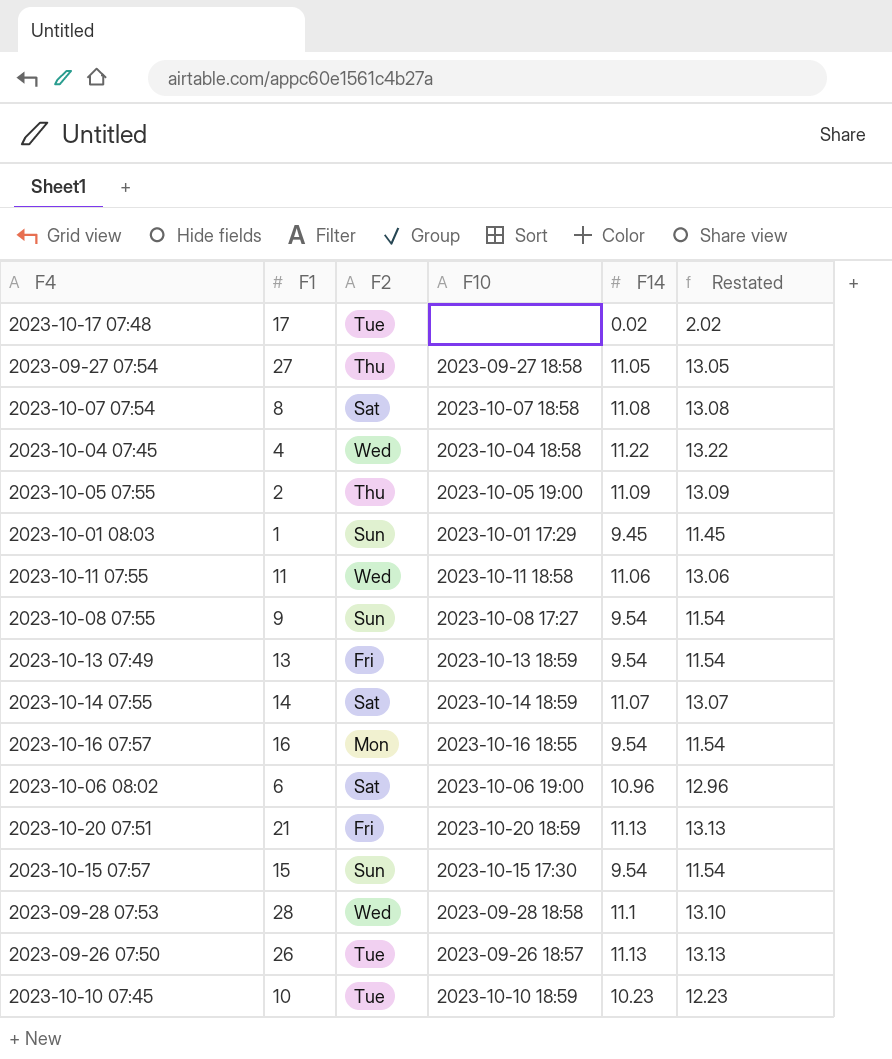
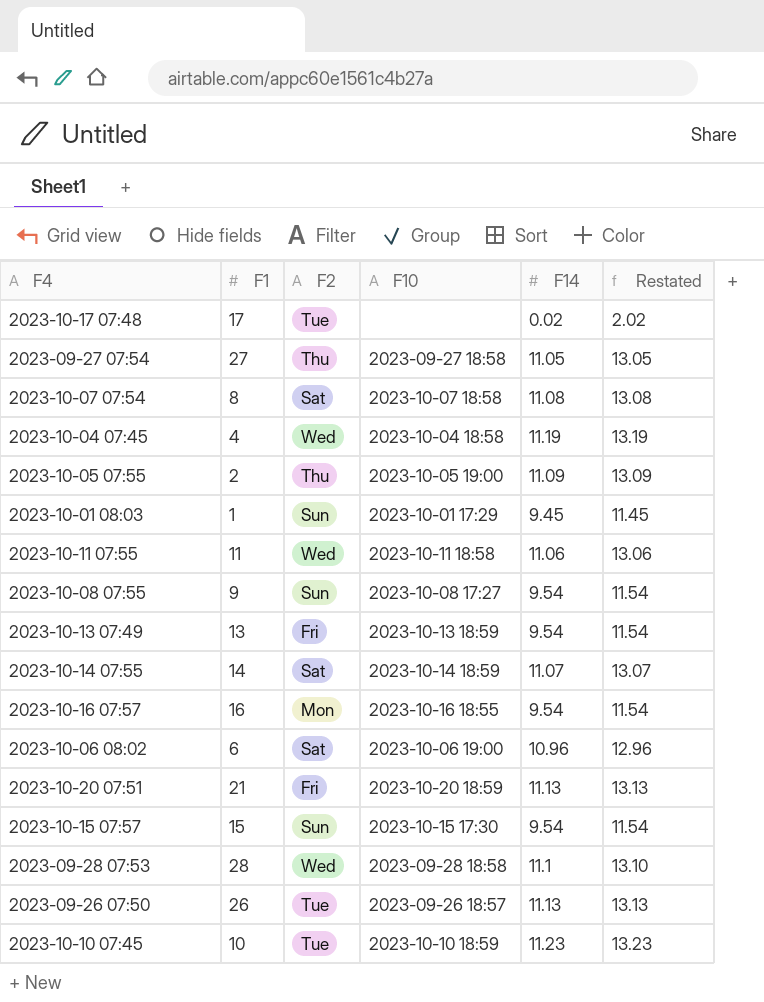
2023-10-04 07:45 | F14: 11.22 -> 11.19
2023-10-04 07:45 | Restated: 13.22 -> 13.19
2023-10-10 07:45 | F14: 10.23 -> 11.23
2023-10-10 07:45 | Restated: 12.23 -> 13.23

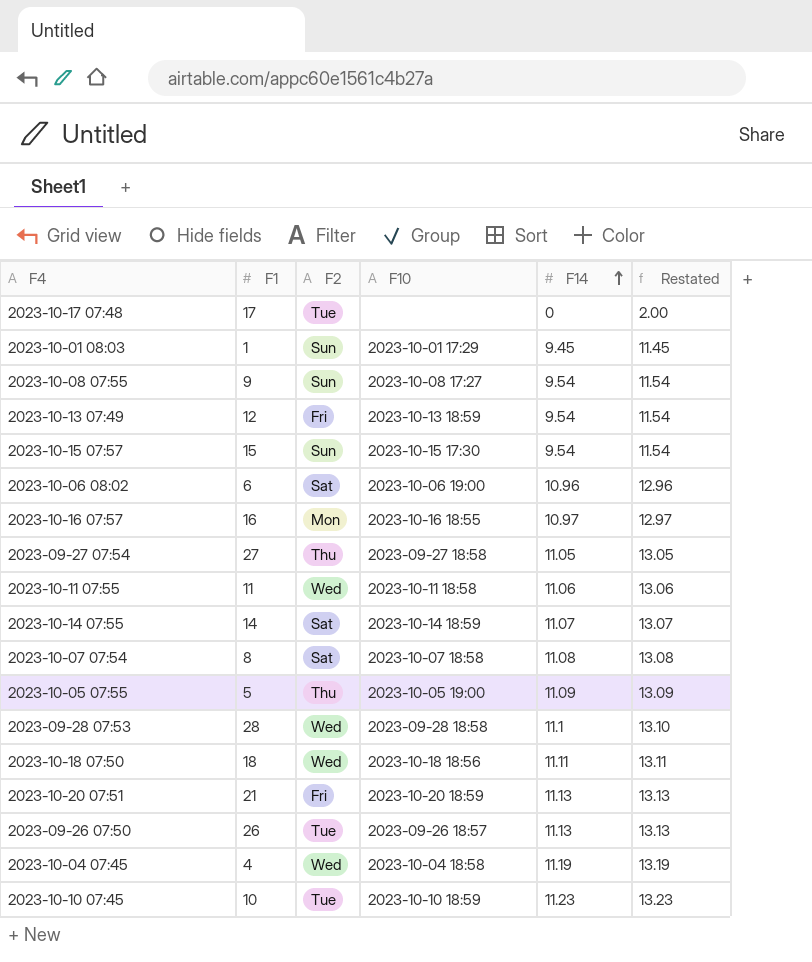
row order: none -> F14 ascending
2023-10-17 07:48 | F14: 0.02 -> 0
2023-10-17 07:48 | Restated: 2.02 -> 2.00
2023-10-13 07:49 | F1: 13 -> 12
2023-10-16 07:57 | F14: 9.54 -> 10.97
2023-10-16 07:57 | Restated: 11.54 -> 12.97
2023-10-05 07:55 | F1: 2 -> 5
row 2023-10-18 07:50: none -> 18 | Wed | 2023-10-18 18:56 | 11.11 | 13.11

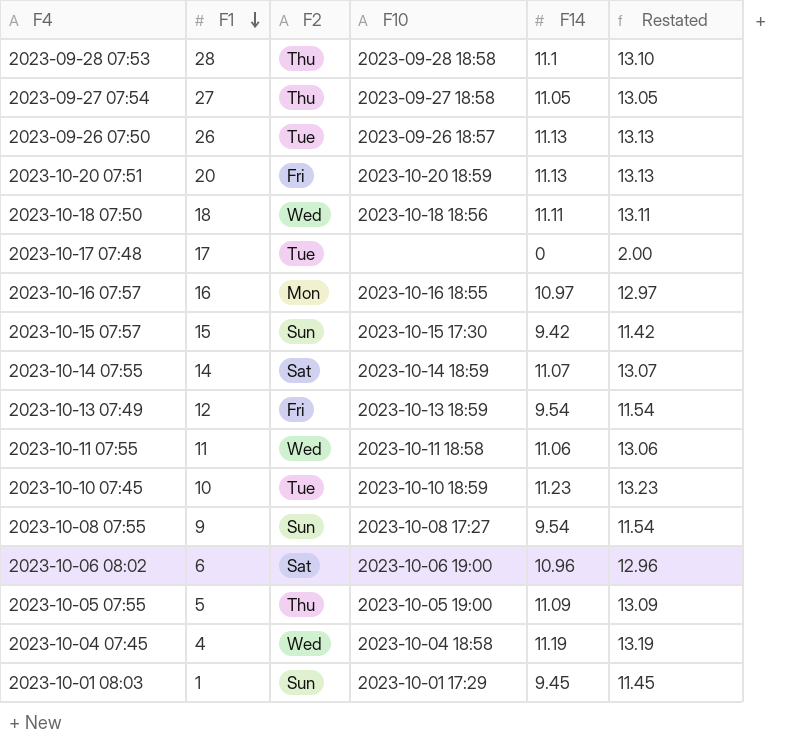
row order: F14 ascending -> F1 descending
row 2023-10-07 07:54: 8 | Sat | 2023-10-07 18:58 | 11.08 | 13.08 -> none
2023-09-28 07:53 | F2: Wed -> Thu
2023-10-20 07:51 | F1: 21 -> 20
2023-10-15 07:57 | F14: 9.54 -> 9.42
2023-10-15 07:57 | Restated: 11.54 -> 11.42

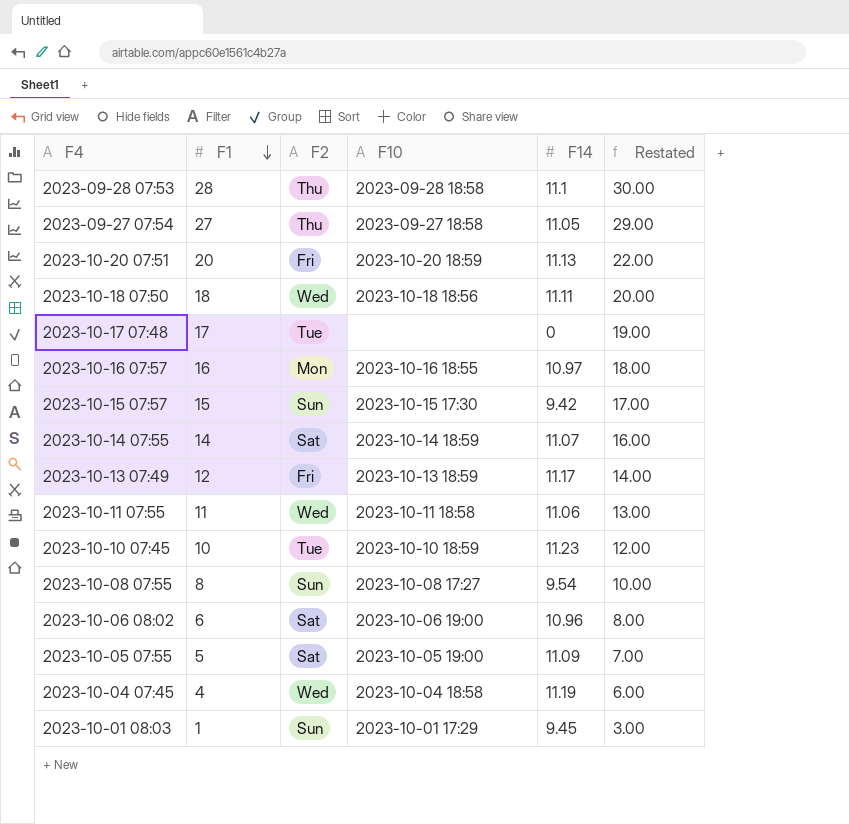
column Restated | formula: [F14] + 2 -> [F1] + 2
row 2023-09-26 07:50: 26 | Tue | 2023-09-26 18:57 | 11.13 | 13.13 -> none
2023-10-13 07:49 | F14: 9.54 -> 11.17
2023-10-08 07:55 | F1: 9 -> 8
2023-10-05 07:55 | F2: Thu -> Sat

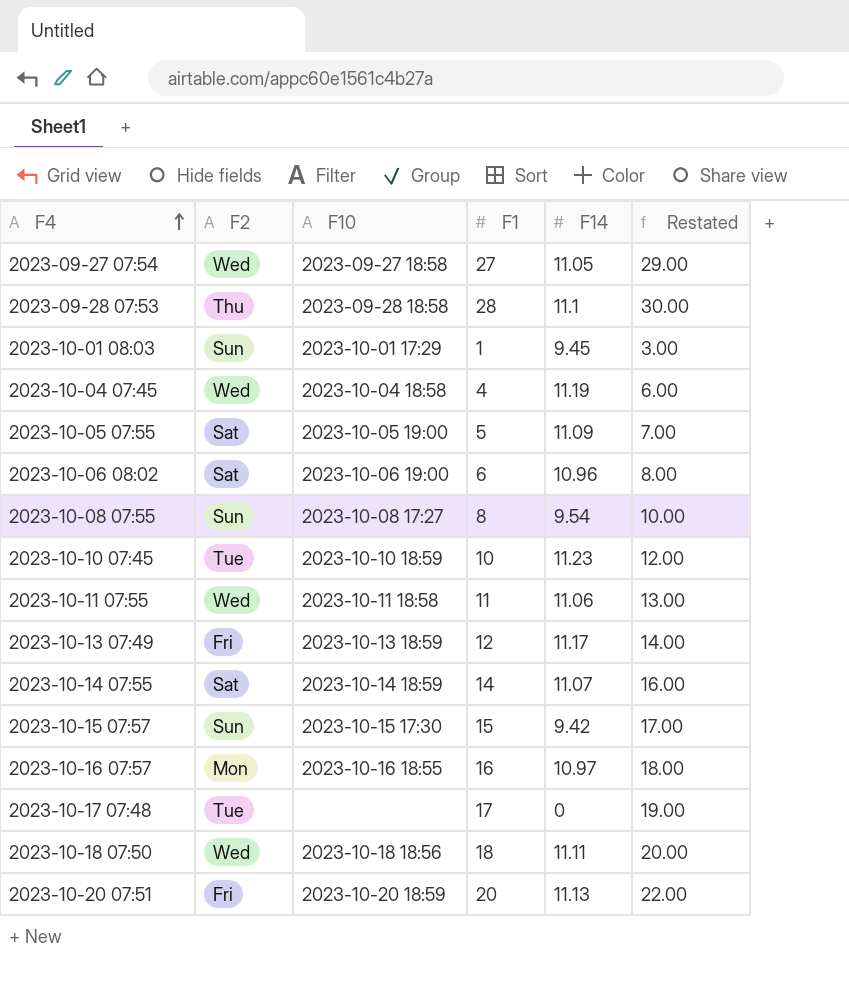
row order: F1 descending -> F4 ascending
column F1 | position: 2 -> 4
2023-09-27 07:54 | F2: Thu -> Wed

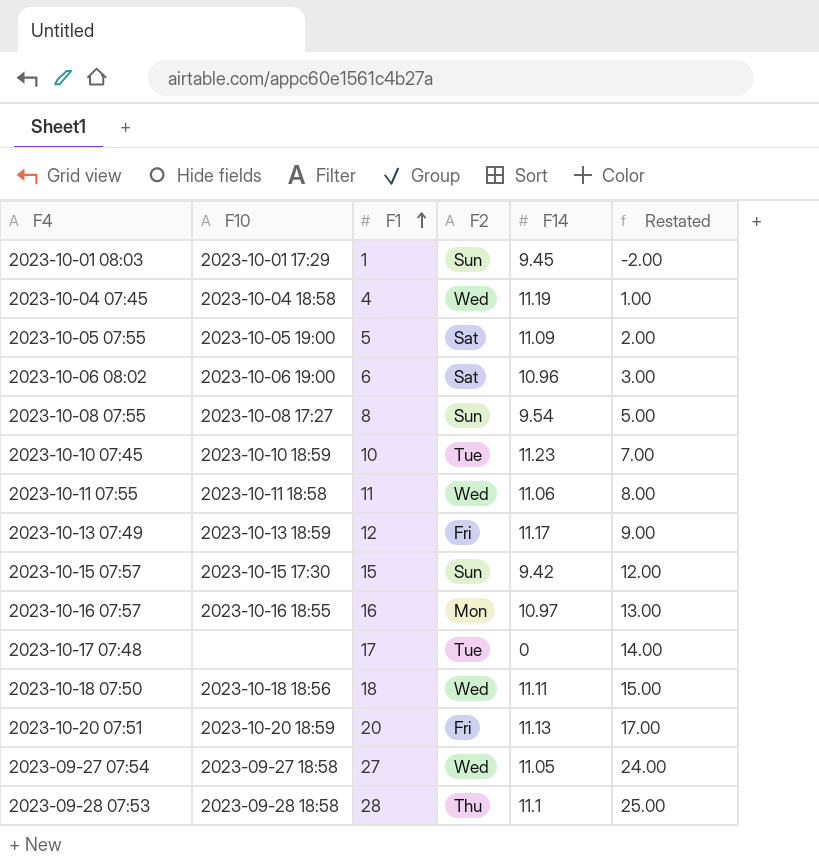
row order: F4 ascending -> F1 ascending
column F2 | position: 2 -> 4
column Restated | formula: [F1] + 2 -> [F1] - 3
row 2023-10-14 07:55: Sat | 2023-10-14 18:59 | 14 | 11.07 | 16.00 -> none

